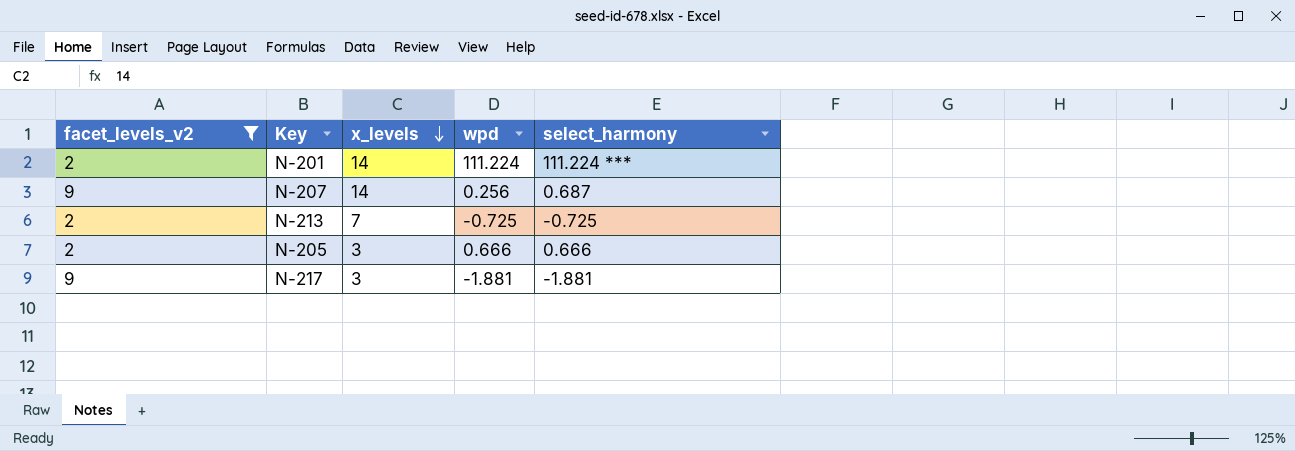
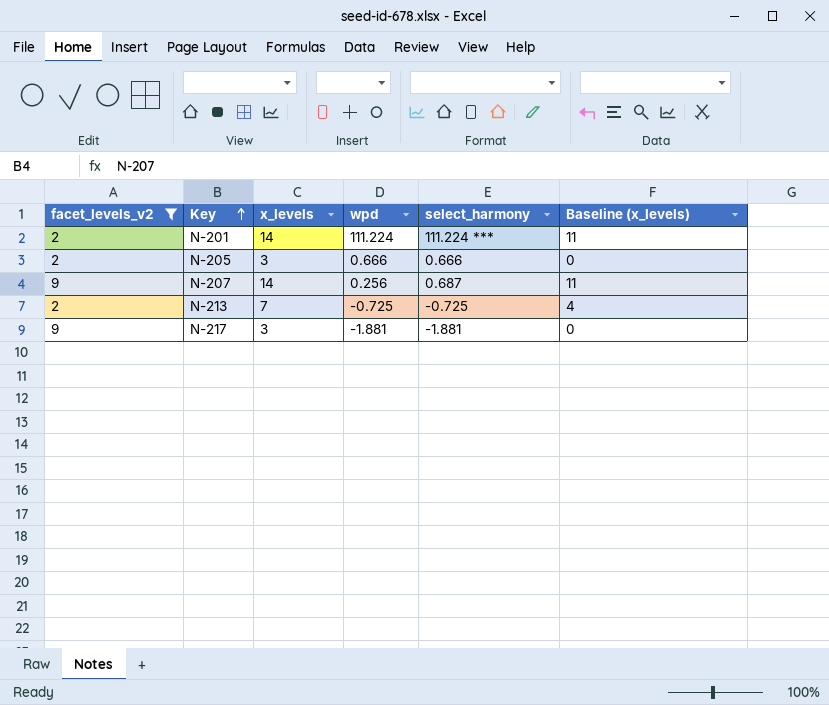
row order: x_levels descending -> Key ascending
column Baseline (x_levels) | formula: none -> [x_levels] - 3

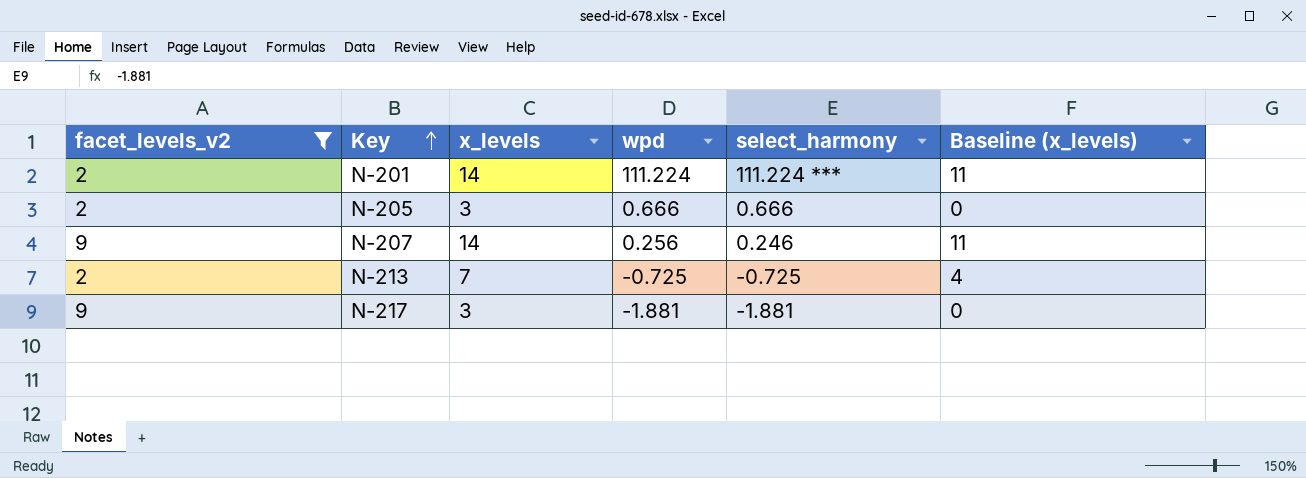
N-207 | select_harmony: 0.687 -> 0.246

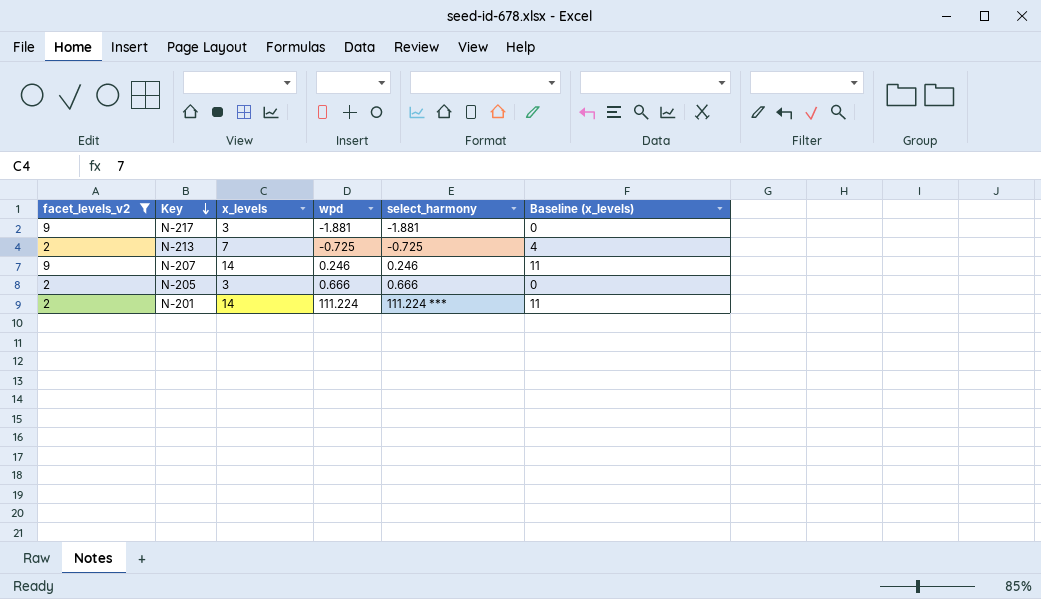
row order: Key ascending -> Key descending
N-207 | wpd: 0.256 -> 0.246

